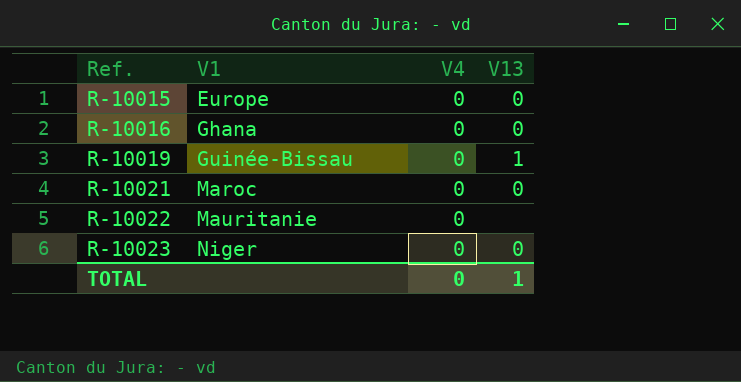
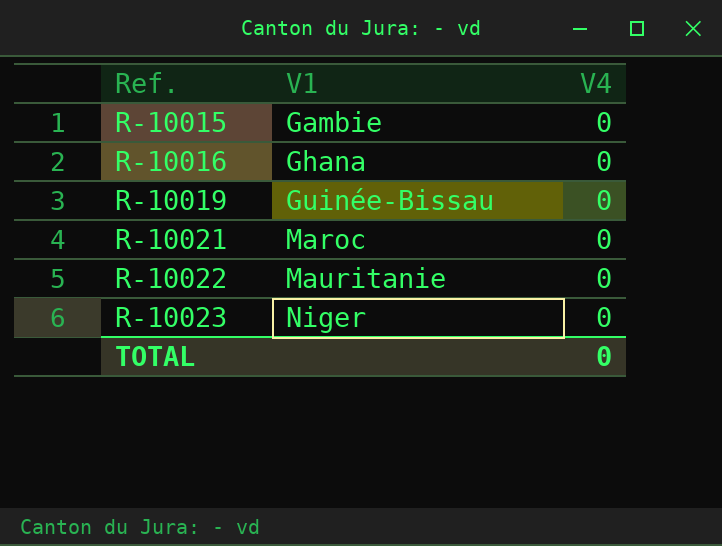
column V13 | position: 4 -> none
R-10015 | V1: Europe -> Gambie

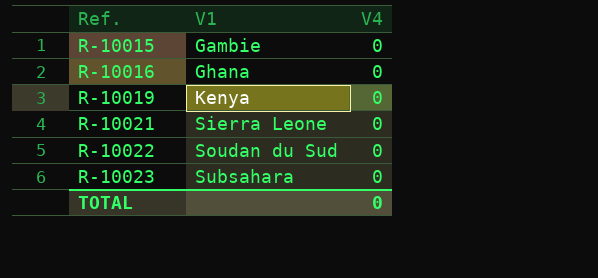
R-10019 | V1: Guinée-Bissau -> Kenya
R-10021 | V1: Maroc -> Sierra Leone
R-10022 | V1: Mauritanie -> Soudan du Sud
R-10023 | V1: Niger -> Subsahara

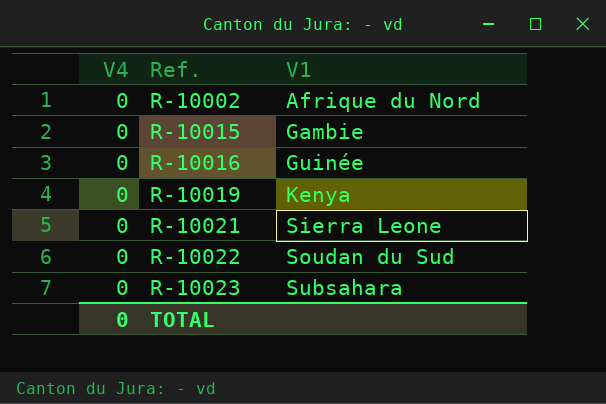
column V4 | position: 3 -> 1
row R-10002: none -> 0 | Afrique du Nord
R-10016 | V1: Ghana -> Guinée

